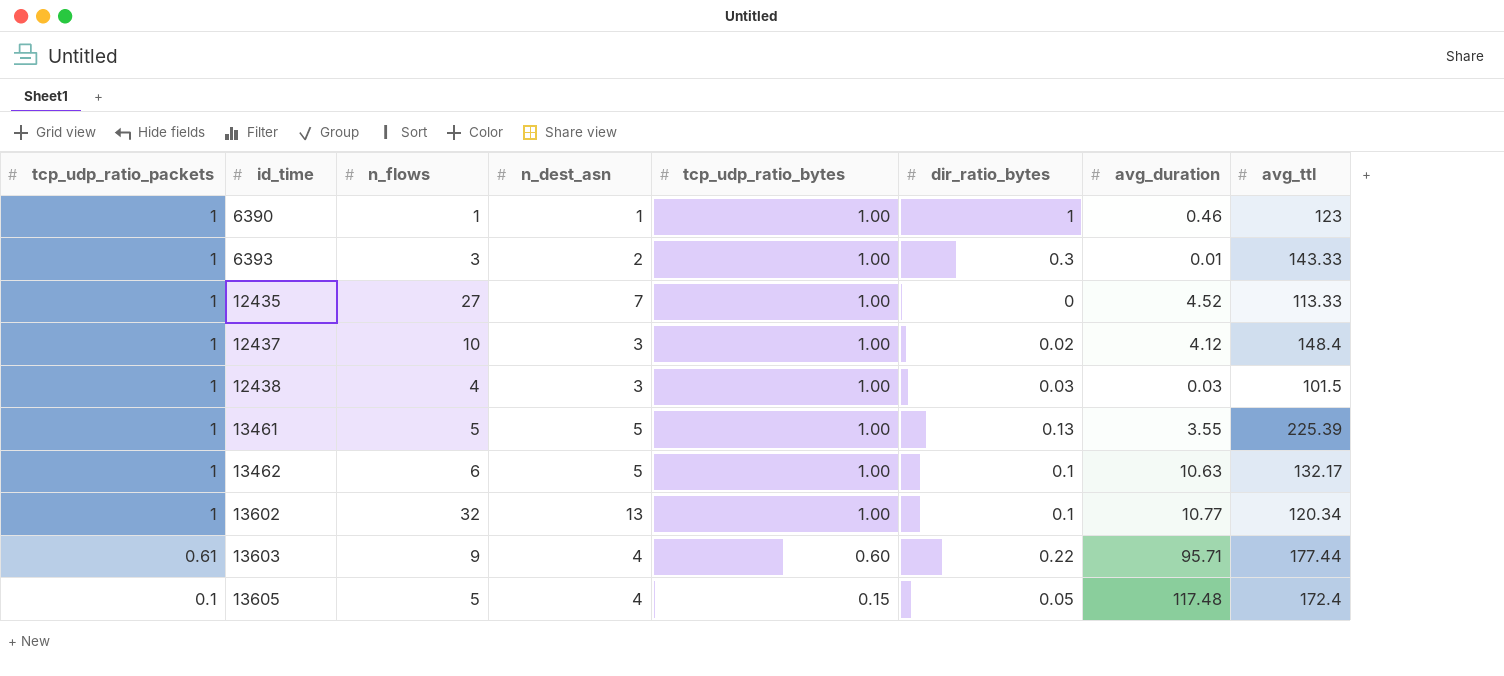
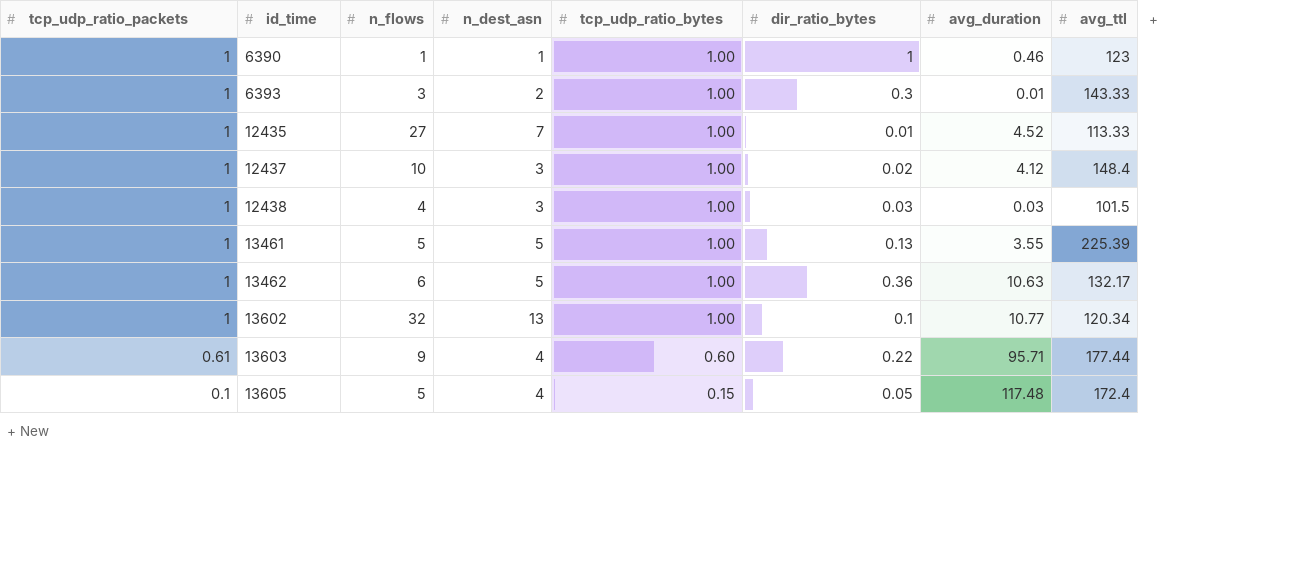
12435 | dir_ratio_bytes: 0 -> 0.01
13462 | dir_ratio_bytes: 0.1 -> 0.36

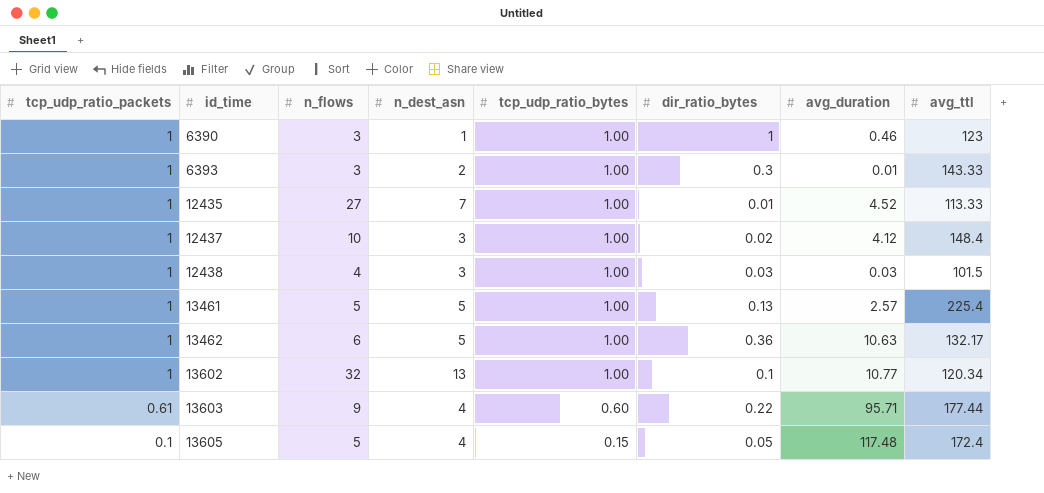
6390 | n_flows: 1 -> 3
13461 | avg_duration: 3.55 -> 2.57
13461 | avg_ttl: 225.39 -> 225.4

